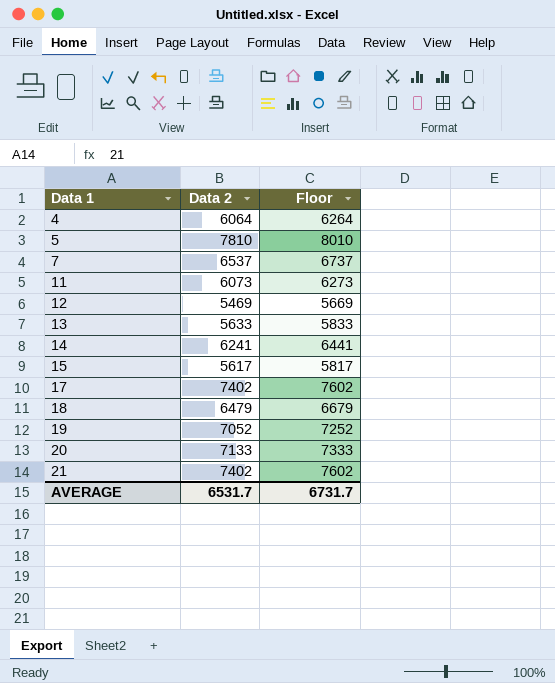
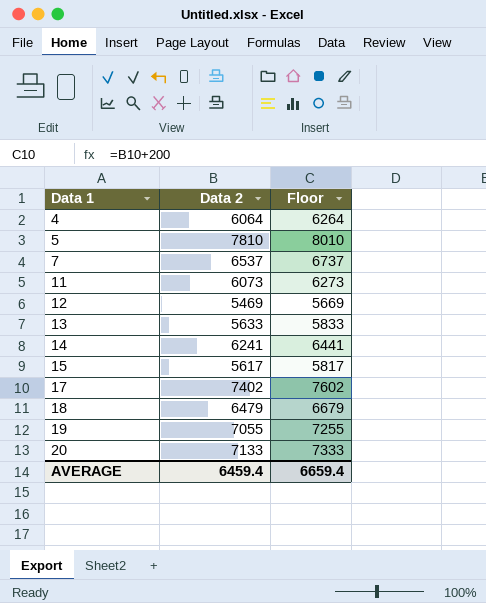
row 21: 7402 | 7602 -> none
19 | Data 2: 7052 -> 7055
19 | Floor: 7252 -> 7255
AVERAGE | Data 2: 6531.7 -> 6459.4
AVERAGE | Floor: 6731.7 -> 6659.4

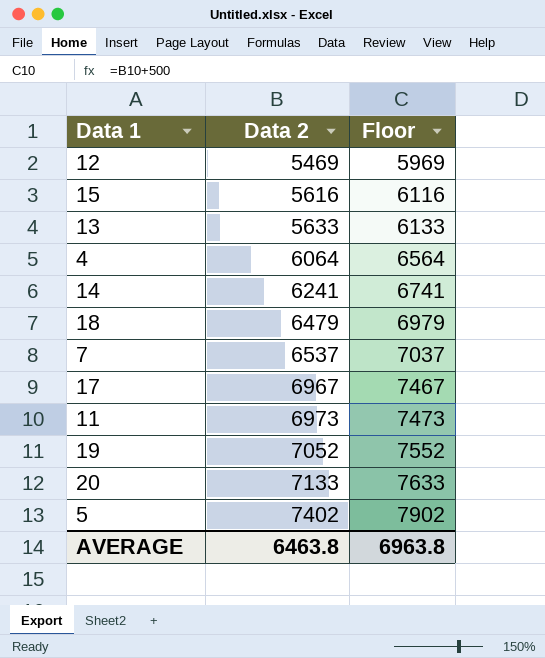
row order: Data 1 ascending -> Data 2 ascending
column Floor | formula: [Data 2] + 200 -> [Data 2] + 500
15 | Data 2: 5617 -> 5616
17 | Data 2: 7402 -> 6967
11 | Data 2: 6073 -> 6973
19 | Data 2: 7055 -> 7052
5 | Data 2: 7810 -> 7402
AVERAGE | Data 2: 6459.4 -> 6463.8
AVERAGE | Floor: 6659.4 -> 6963.8

